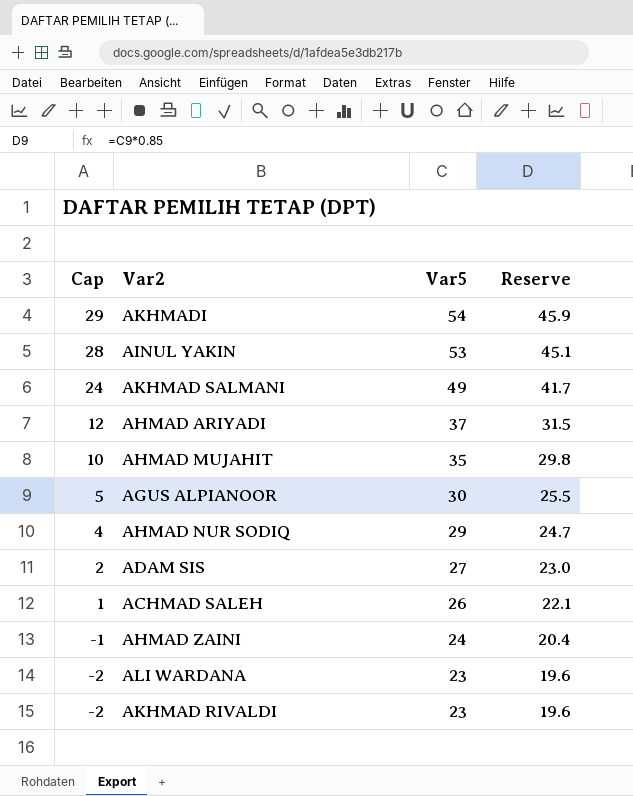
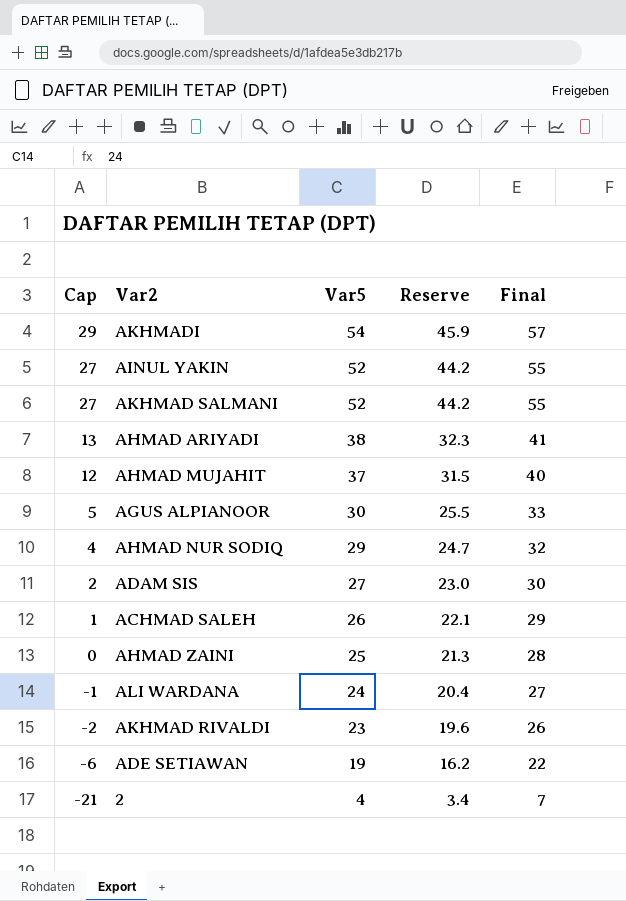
column Final | formula: none -> [Var5] + 3
AINUL YAKIN | Cap: 28 -> 27
AINUL YAKIN | Var5: 53 -> 52
AINUL YAKIN | Reserve: 45.1 -> 44.2
AKHMAD SALMANI | Cap: 24 -> 27
AKHMAD SALMANI | Var5: 49 -> 52
AKHMAD SALMANI | Reserve: 41.7 -> 44.2
AHMAD ARIYADI | Cap: 12 -> 13
AHMAD ARIYADI | Var5: 37 -> 38
AHMAD ARIYADI | Reserve: 31.5 -> 32.3
AHMAD MUJAHIT | Cap: 10 -> 12
AHMAD MUJAHIT | Var5: 35 -> 37
AHMAD MUJAHIT | Reserve: 29.8 -> 31.5
AHMAD ZAINI | Cap: -1 -> 0
AHMAD ZAINI | Var5: 24 -> 25
AHMAD ZAINI | Reserve: 20.4 -> 21.3
ALI WARDANA | Cap: -2 -> -1
ALI WARDANA | Var5: 23 -> 24
ALI WARDANA | Reserve: 19.6 -> 20.4
row ADE SETIAWAN: none -> -6 | 19 | 16.2 | 22
row 2: none -> -21 | 4 | 3.4 | 7

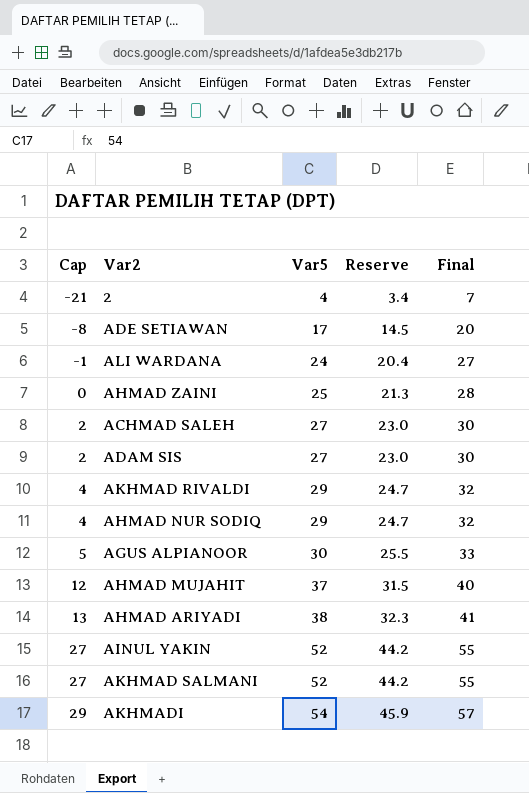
row order: Cap descending -> Cap ascending
ADE SETIAWAN | Cap: -6 -> -8
ADE SETIAWAN | Var5: 19 -> 17
ADE SETIAWAN | Reserve: 16.2 -> 14.5
ADE SETIAWAN | Final: 22 -> 20
ACHMAD SALEH | Cap: 1 -> 2
ACHMAD SALEH | Var5: 26 -> 27
ACHMAD SALEH | Reserve: 22.1 -> 23.0
ACHMAD SALEH | Final: 29 -> 30
AKHMAD RIVALDI | Cap: -2 -> 4
AKHMAD RIVALDI | Var5: 23 -> 29
AKHMAD RIVALDI | Reserve: 19.6 -> 24.7
AKHMAD RIVALDI | Final: 26 -> 32

